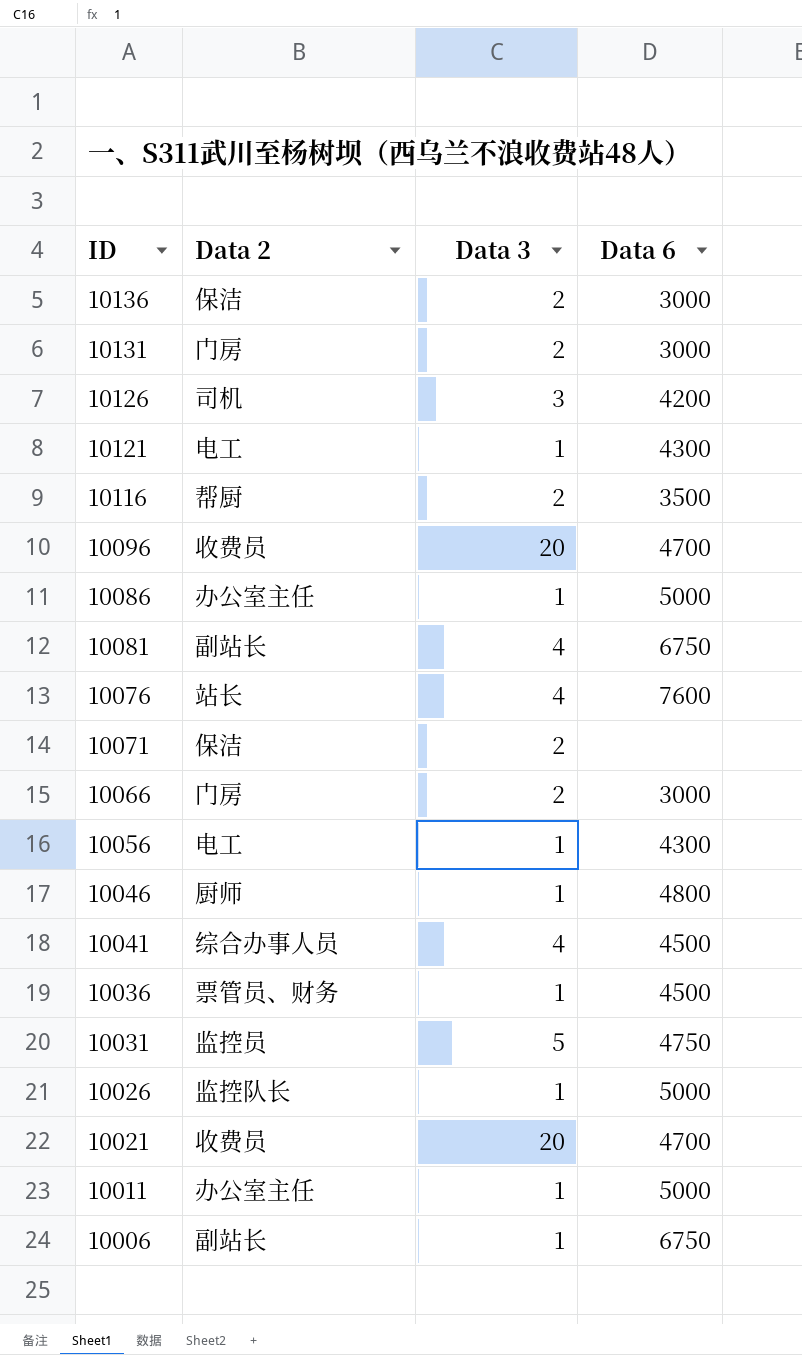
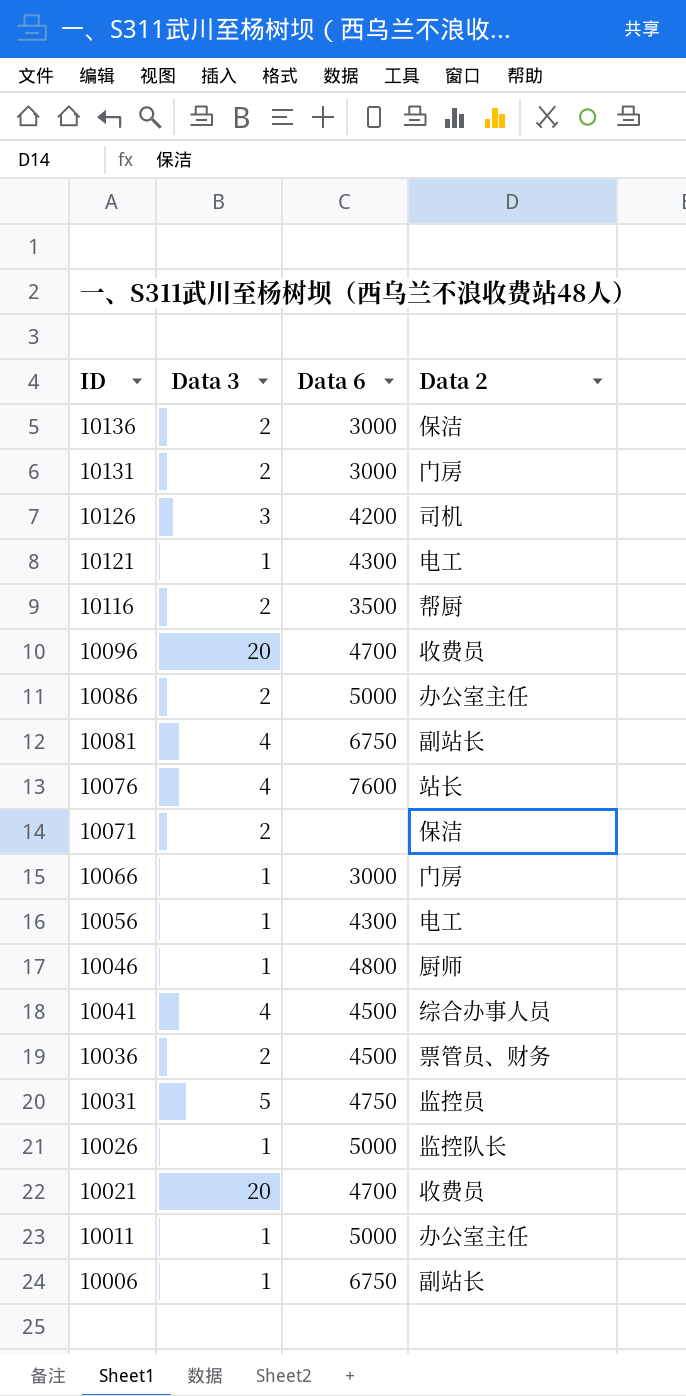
column Data 2 | position: 2 -> 4
10086 | Data 3: 1 -> 2
10066 | Data 3: 2 -> 1
10036 | Data 3: 1 -> 2

